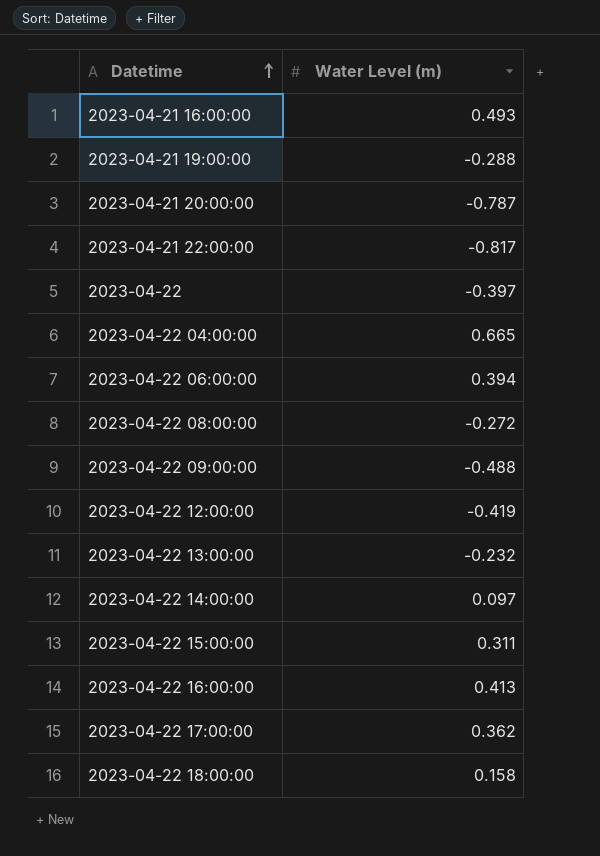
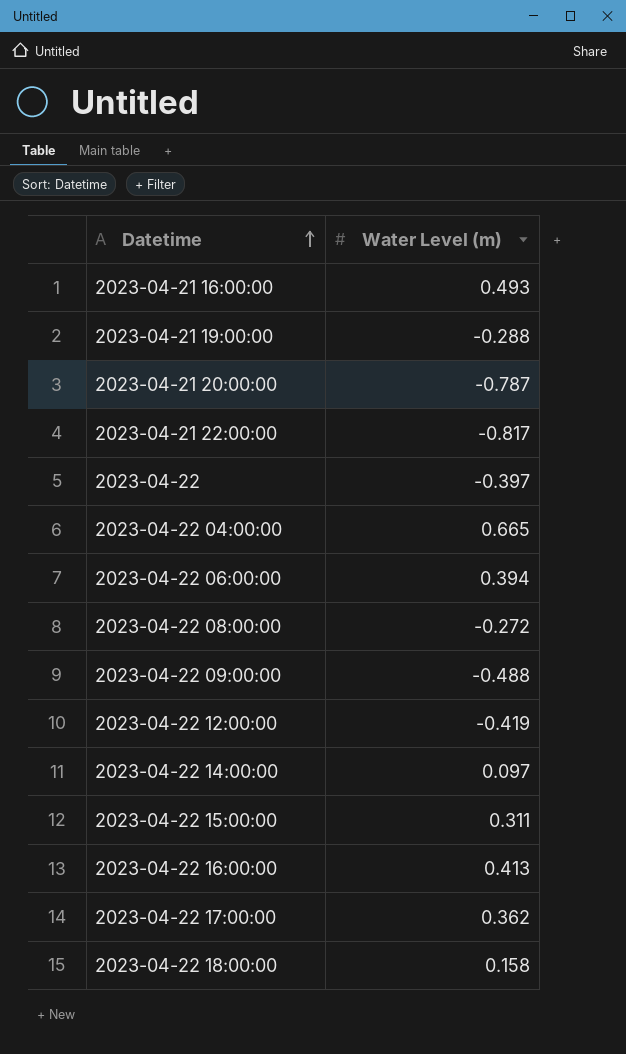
row 2023-04-22 13:00:00: -0.232 -> none

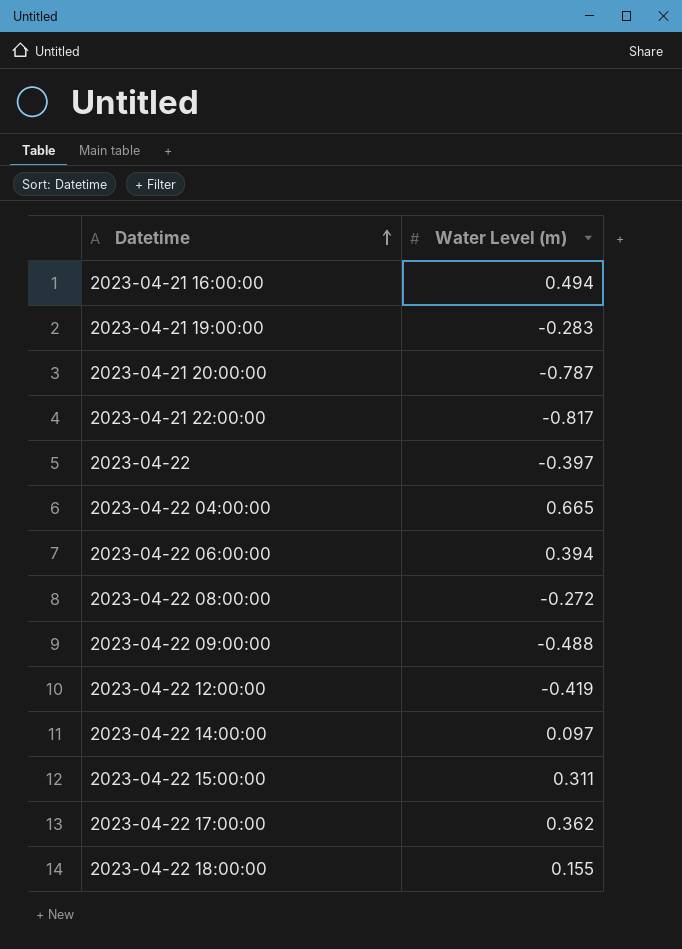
row 2023-04-22 16:00:00: 0.413 -> none
2023-04-21 16:00:00 | Water Level (m): 0.493 -> 0.494
2023-04-21 19:00:00 | Water Level (m): -0.288 -> -0.283
2023-04-22 18:00:00 | Water Level (m): 0.158 -> 0.155

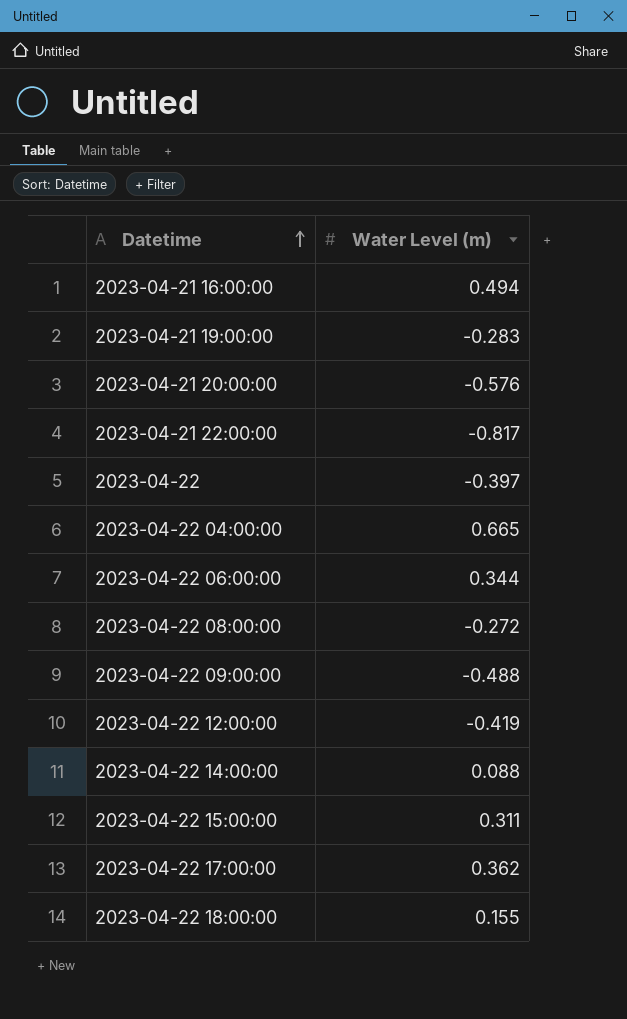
2023-04-21 20:00:00 | Water Level (m): -0.787 -> -0.576
2023-04-22 06:00:00 | Water Level (m): 0.394 -> 0.344
2023-04-22 14:00:00 | Water Level (m): 0.097 -> 0.088

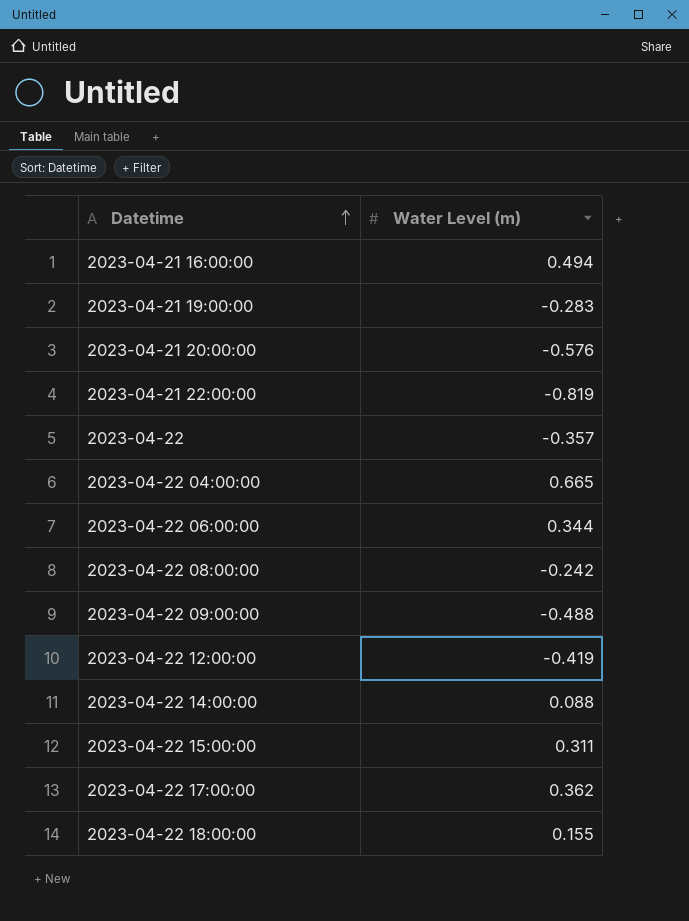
2023-04-21 22:00:00 | Water Level (m): -0.817 -> -0.819
2023-04-22 | Water Level (m): -0.397 -> -0.357
2023-04-22 08:00:00 | Water Level (m): -0.272 -> -0.242

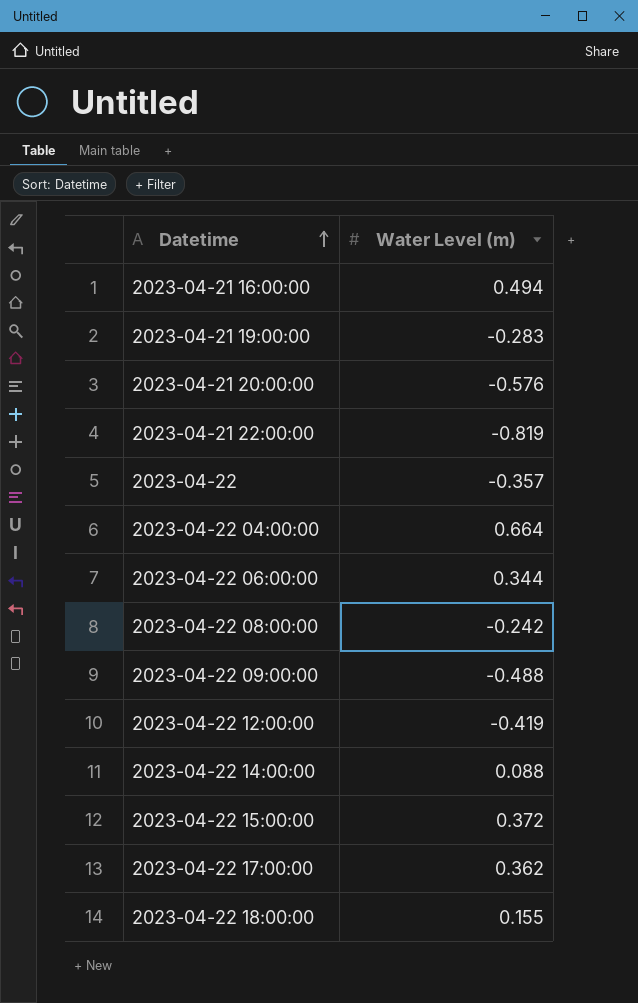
2023-04-22 04:00:00 | Water Level (m): 0.665 -> 0.664
2023-04-22 15:00:00 | Water Level (m): 0.311 -> 0.372

